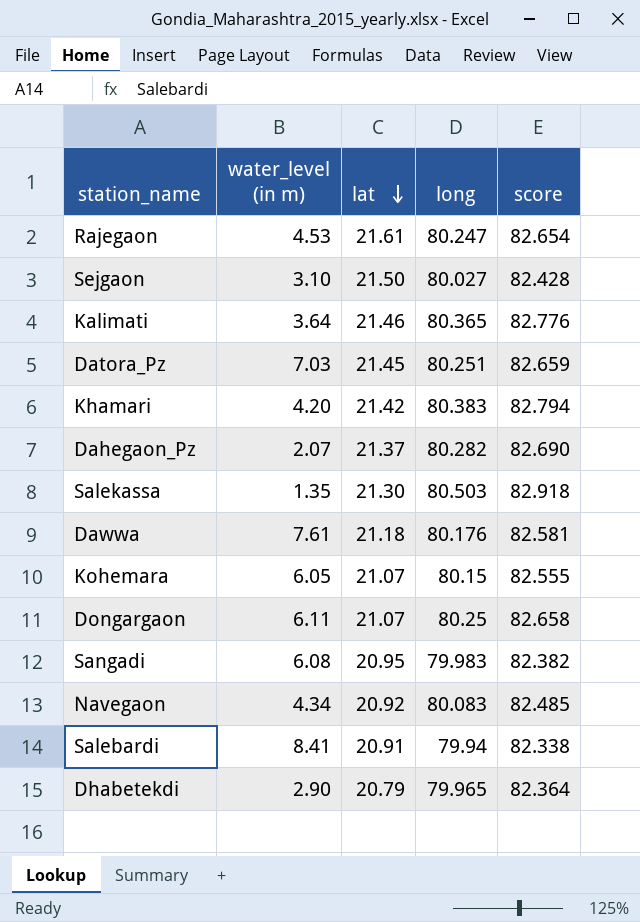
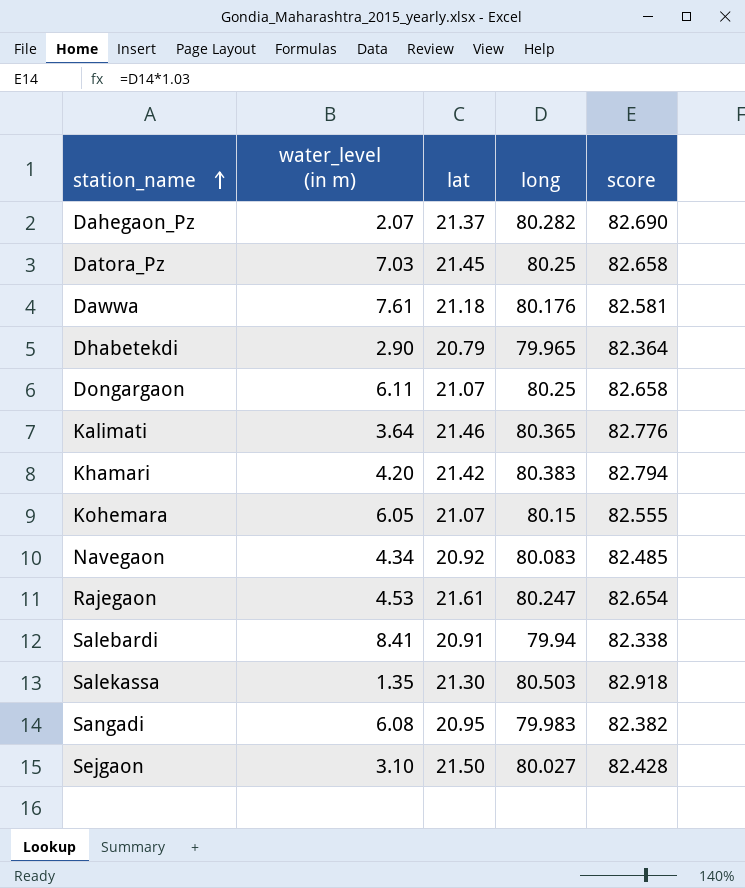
row order: lat descending -> station_name ascending
Datora_Pz | long: 80.251 -> 80.25
Datora_Pz | score: 82.659 -> 82.658

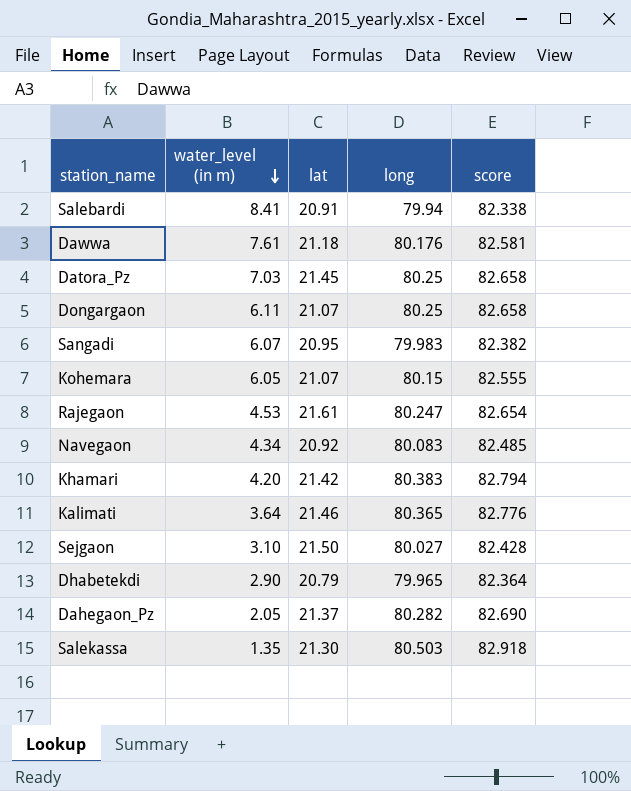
row order: station_name ascending -> water_level (in m) descending
Sangadi | water_level (in m): 6.08 -> 6.07
Dahegaon_Pz | water_level (in m): 2.07 -> 2.05

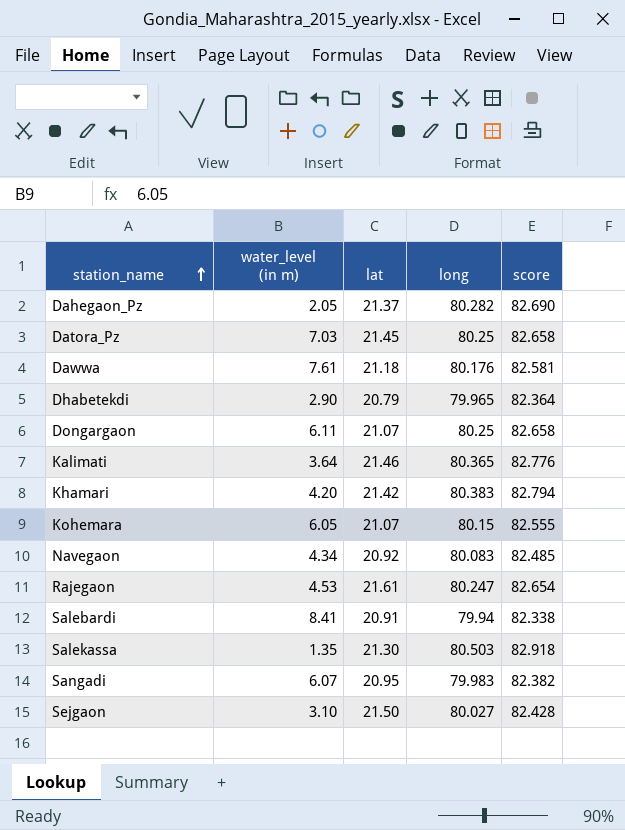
row order: water_level (in m) descending -> station_name ascending

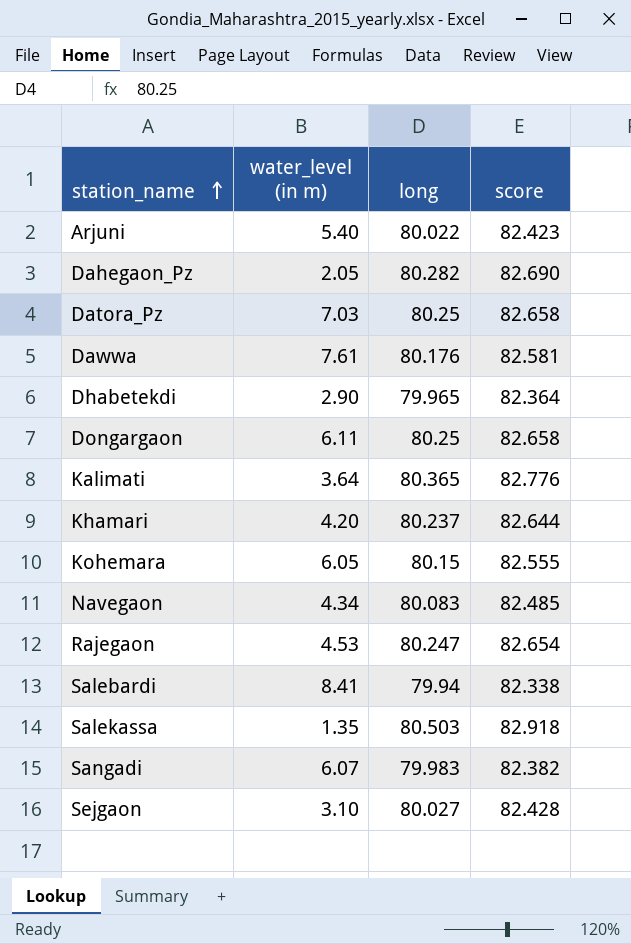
column lat | position: 3 -> none
row Arjuni: none -> 5.40 | 80.022 | 82.423
Khamari | long: 80.383 -> 80.237
Khamari | score: 82.794 -> 82.644

